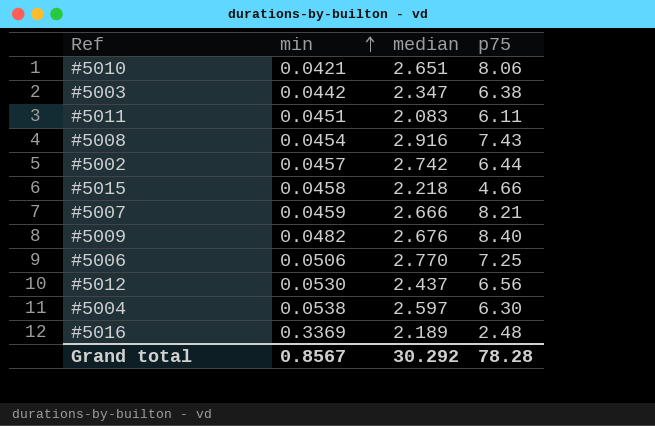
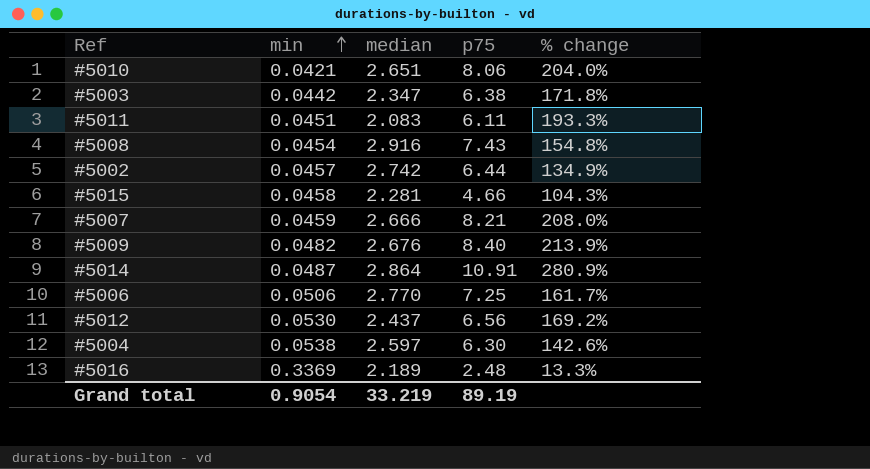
column % change | formula: none -> ([p75] - [median]) / [median]
#5015 | median: 2.218 -> 2.281
row #5014: none -> 0.0487 | 2.864 | 10.91 | 280.9%
Grand total | min: 0.8567 -> 0.9054
Grand total | median: 30.292 -> 33.219
Grand total | p75: 78.28 -> 89.19

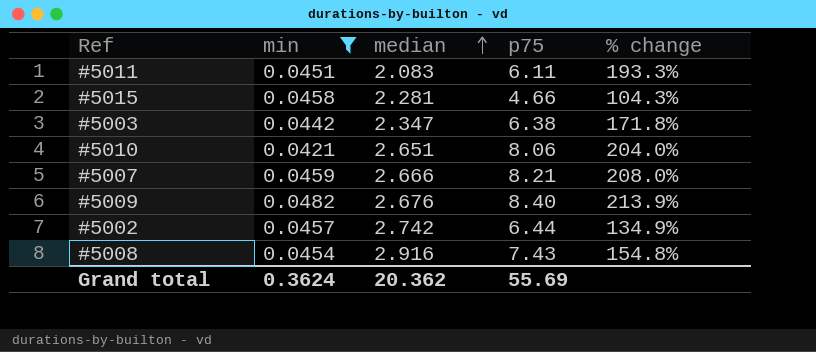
filter: none -> min <= 0.0482
row order: min ascending -> median ascending
Grand total | min: 0.9054 -> 0.3624
Grand total | median: 33.219 -> 20.362
Grand total | p75: 89.19 -> 55.69

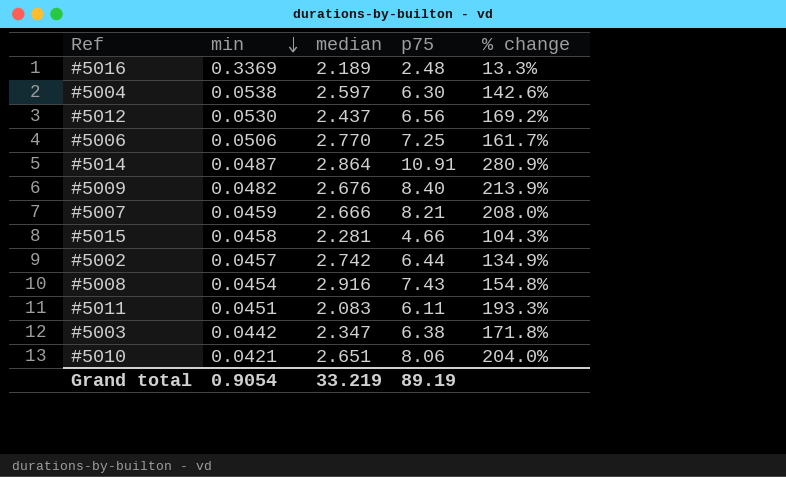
filter: min <= 0.0482 -> none
row order: median ascending -> min descending
Grand total | min: 0.3624 -> 0.9054
Grand total | median: 20.362 -> 33.219
Grand total | p75: 55.69 -> 89.19

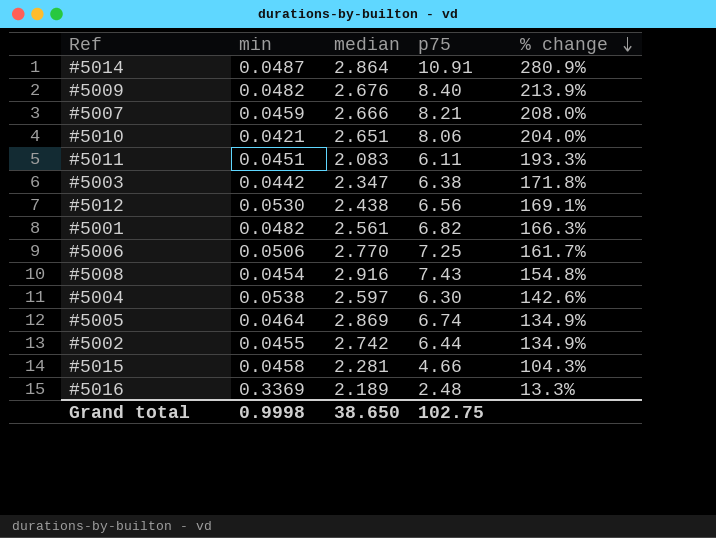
row order: min descending -> % change descending
#5012 | median: 2.437 -> 2.438
#5012 | % change: 169.2% -> 169.1%
row #5001: none -> 0.0482 | 2.561 | 6.82 | 166.3%
row #5005: none -> 0.0464 | 2.869 | 6.74 | 134.9%
#5002 | min: 0.0457 -> 0.0455
Grand total | min: 0.9054 -> 0.9998
Grand total | median: 33.219 -> 38.650
Grand total | p75: 89.19 -> 102.75

